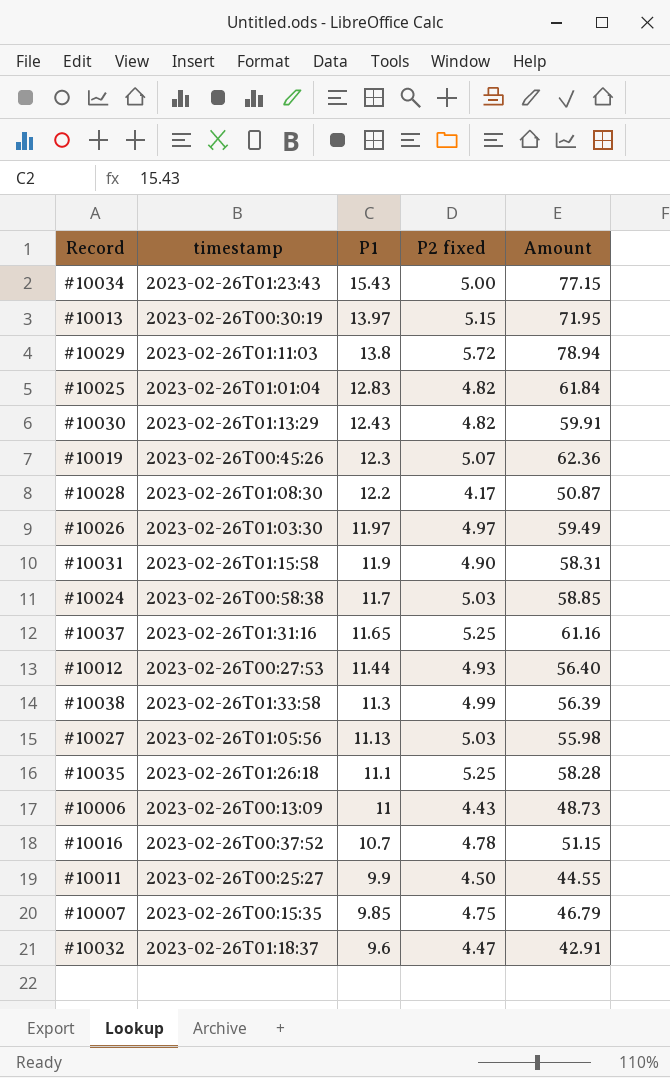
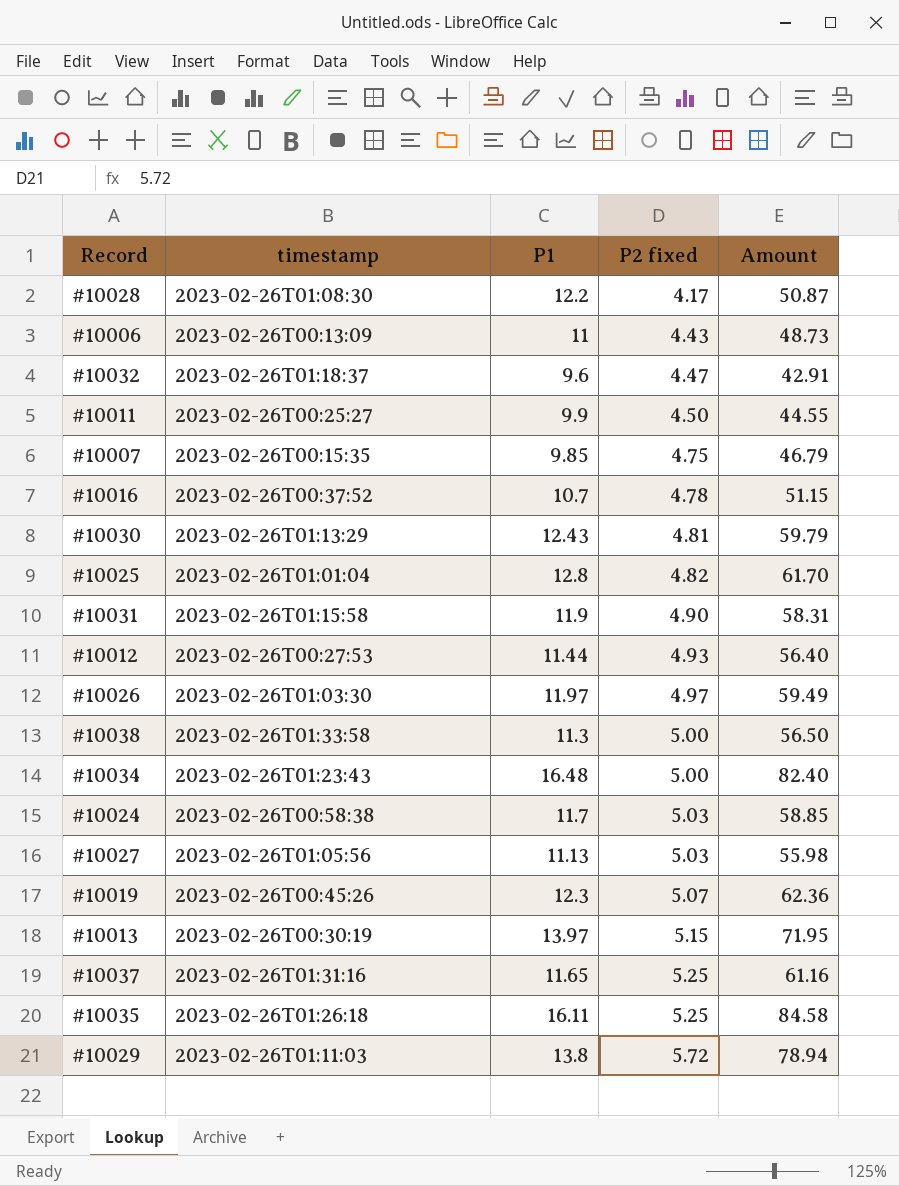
row order: P1 descending -> P2 fixed ascending
#10030 | P2 fixed: 4.82 -> 4.81
#10030 | Amount: 59.91 -> 59.79
#10025 | P1: 12.83 -> 12.8
#10025 | Amount: 61.84 -> 61.70
#10038 | P2 fixed: 4.99 -> 5.00
#10038 | Amount: 56.39 -> 56.50
#10034 | P1: 15.43 -> 16.48
#10034 | Amount: 77.15 -> 82.40
#10035 | P1: 11.1 -> 16.11
#10035 | Amount: 58.28 -> 84.58

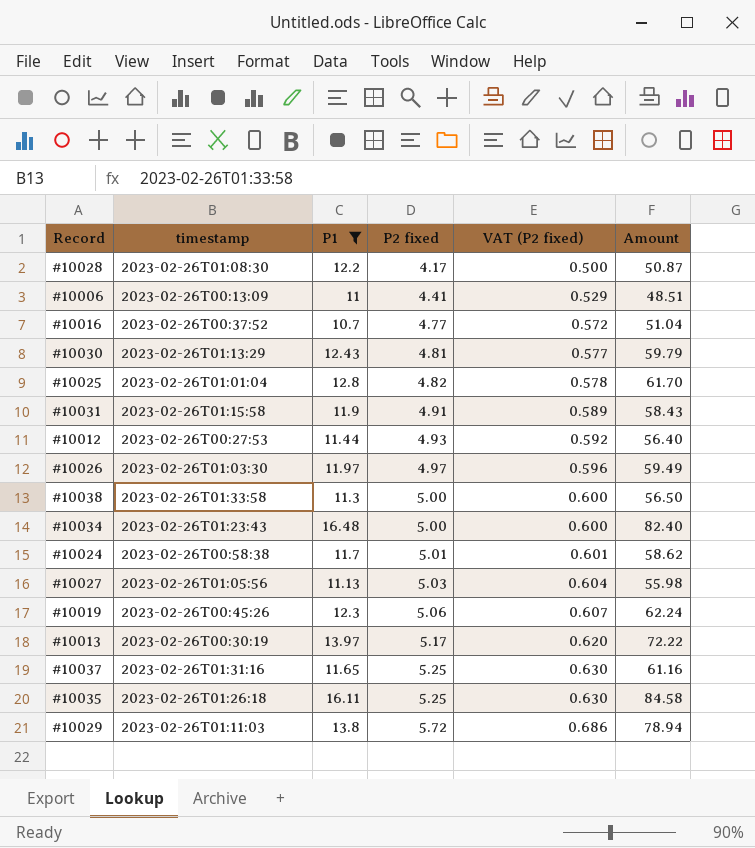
filter: none -> P1 >= 10.7
column VAT (P2 fixed) | formula: none -> [P2 fixed] * 0.12
#10006 | P2 fixed: 4.43 -> 4.41
#10006 | Amount: 48.73 -> 48.51
#10016 | P2 fixed: 4.78 -> 4.77
#10016 | Amount: 51.15 -> 51.04
#10031 | P2 fixed: 4.90 -> 4.91
#10031 | Amount: 58.31 -> 58.43
#10024 | P2 fixed: 5.03 -> 5.01
#10024 | Amount: 58.85 -> 58.62
#10019 | P2 fixed: 5.07 -> 5.06
#10019 | Amount: 62.36 -> 62.24
#10013 | P2 fixed: 5.15 -> 5.17
#10013 | Amount: 71.95 -> 72.22

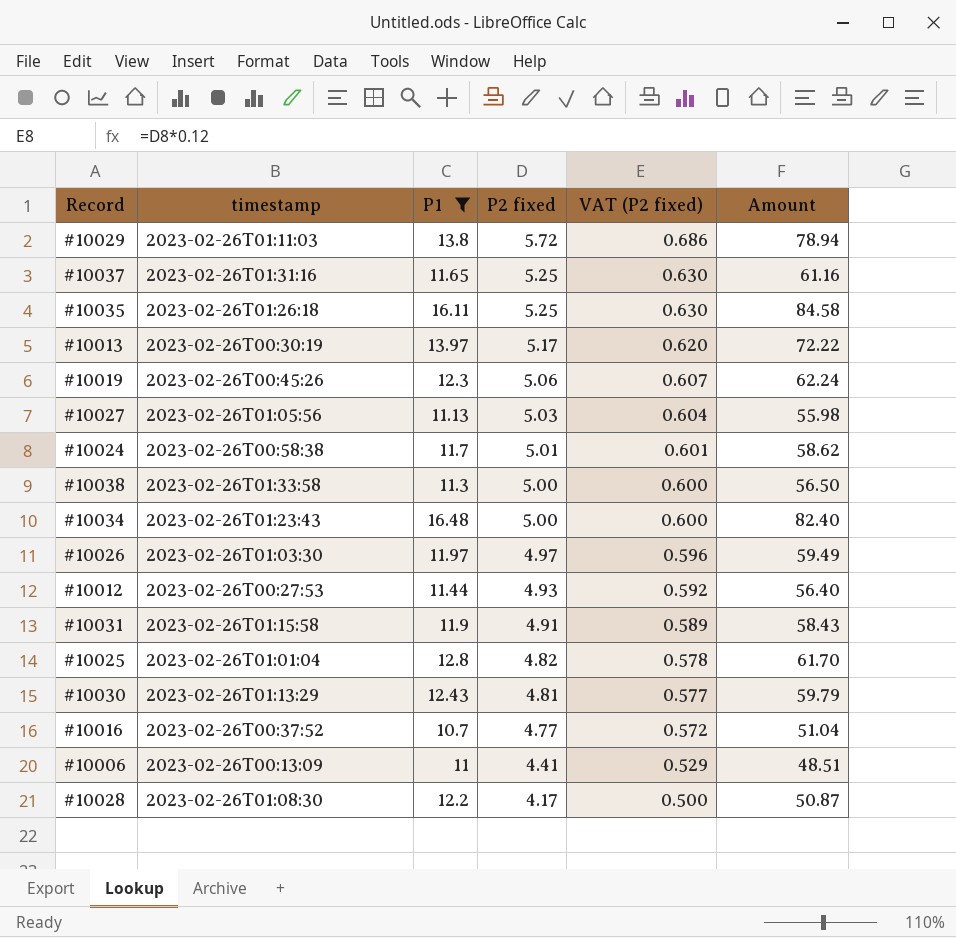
row order: P2 fixed ascending -> P2 fixed descending

